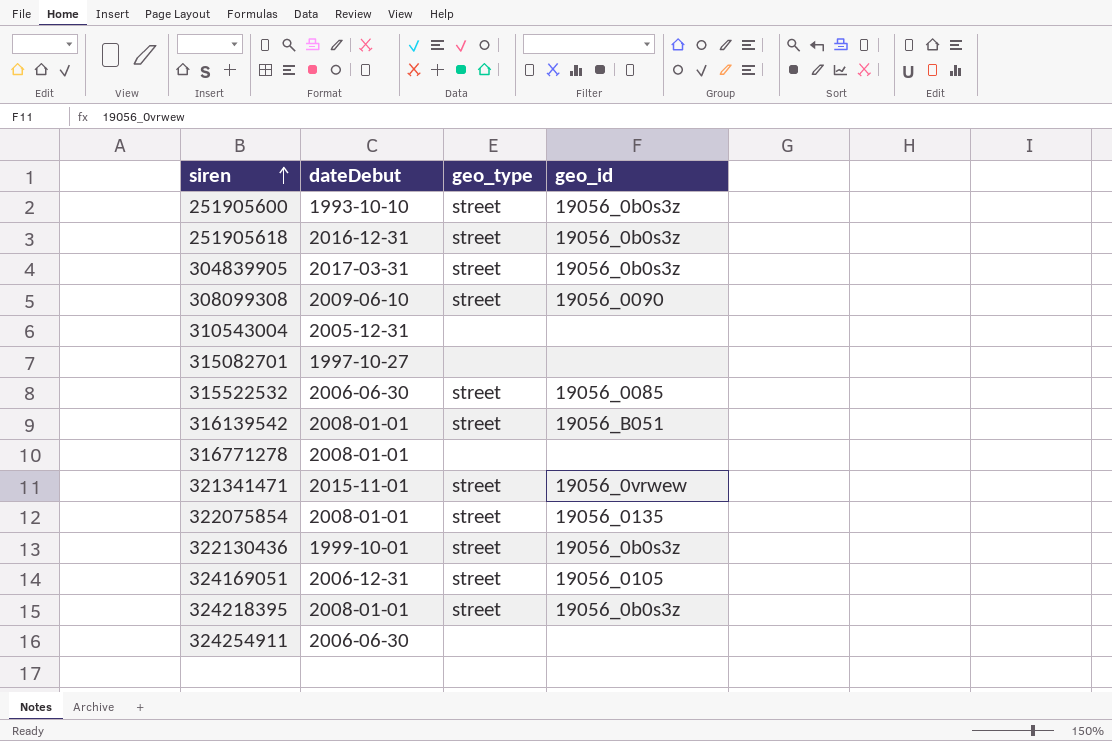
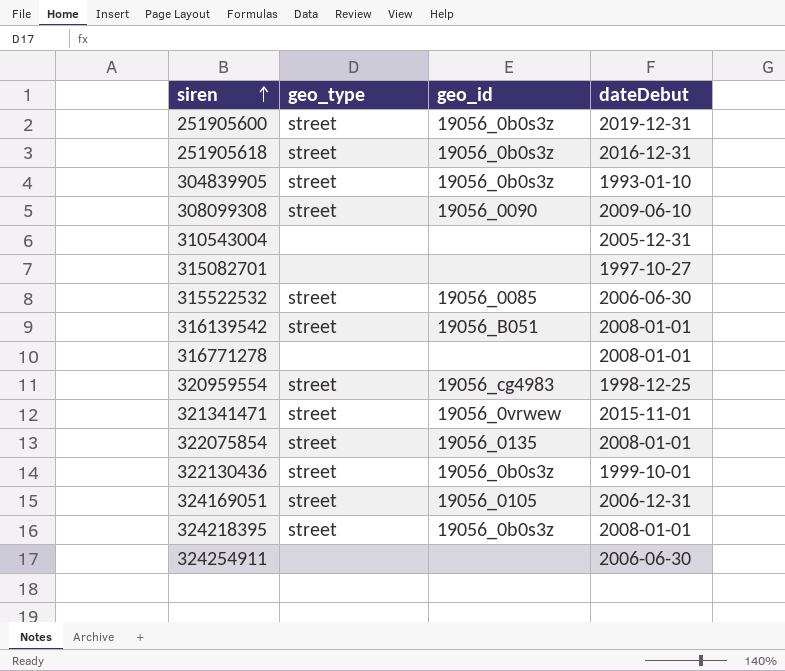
column dateDebut | position: 2 -> 4
251905600 | dateDebut: 1993-10-10 -> 2019-12-31
304839905 | dateDebut: 2017-03-31 -> 1993-01-10
row 320959554: none -> street | 19056_cg4983 | 1998-12-25

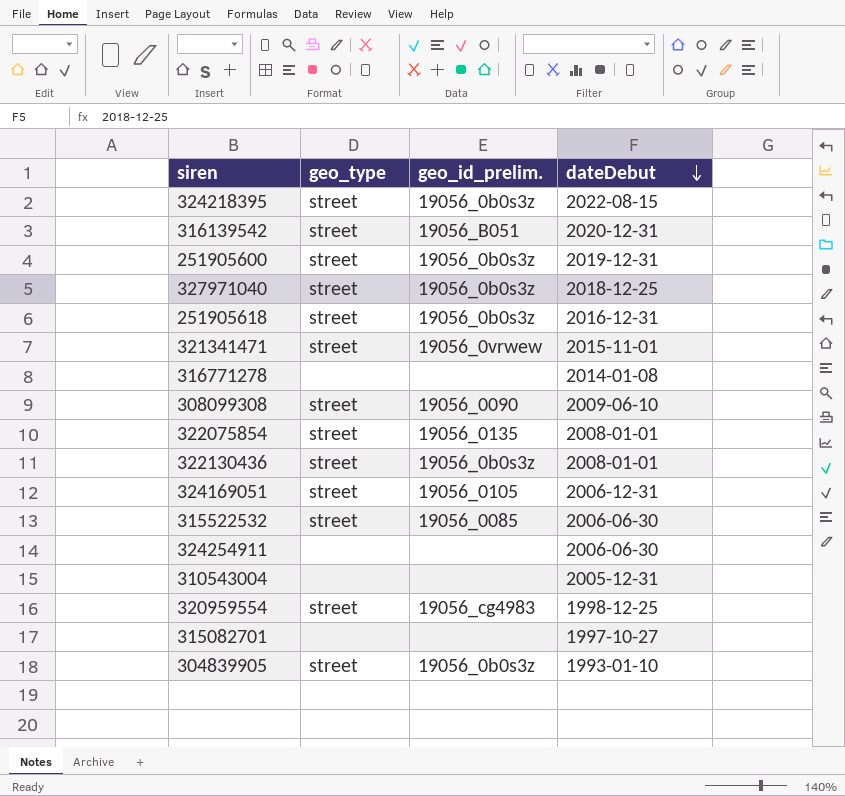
row order: siren ascending -> dateDebut descending
column name: geo_id -> geo_id_prelim.
324218395 | dateDebut: 2008-01-01 -> 2022-08-15
316139542 | dateDebut: 2008-01-01 -> 2020-12-31
row 327971040: none -> street | 19056_0b0s3z | 2018-12-25
316771278 | dateDebut: 2008-01-01 -> 2014-01-08
322130436 | dateDebut: 1999-10-01 -> 2008-01-01

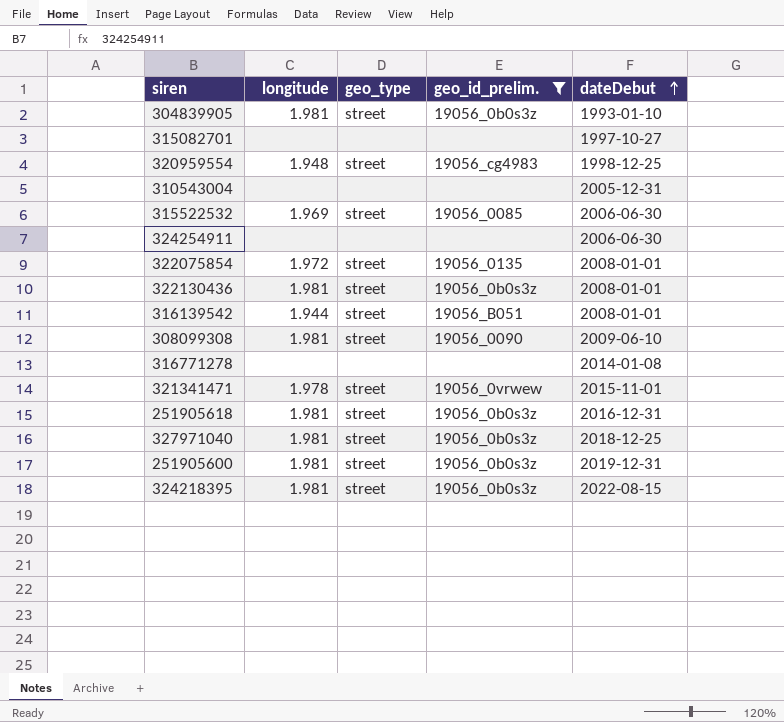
filter: none -> geo_id_prelim. != 19056_0105
row order: dateDebut descending -> dateDebut ascending
column longitude | position: none -> 2
316139542 | dateDebut: 2020-12-31 -> 2008-01-01

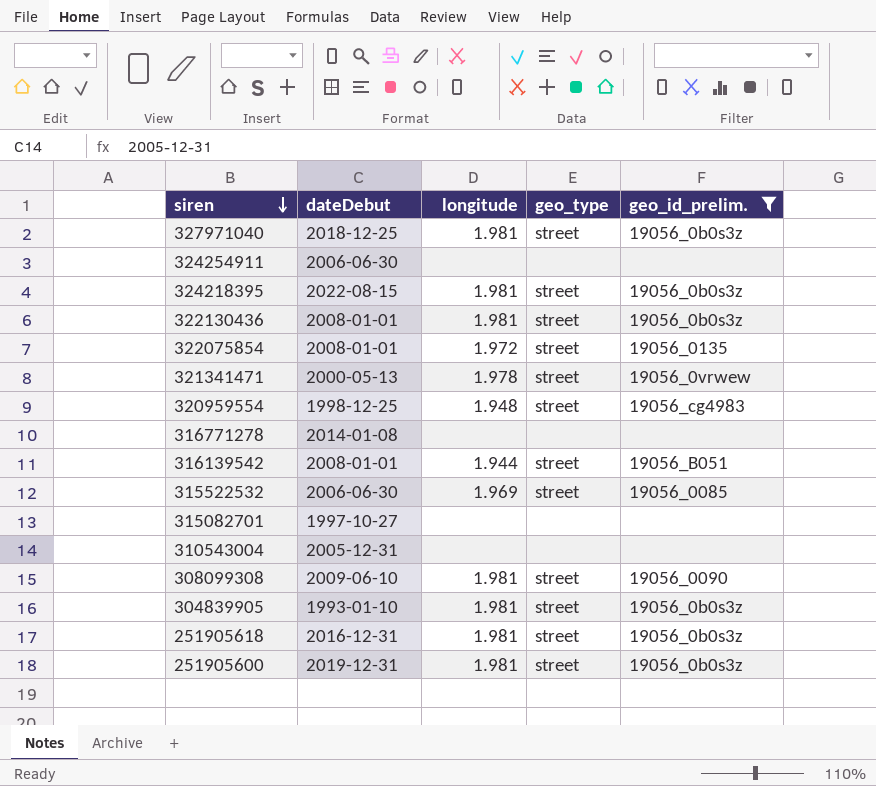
row order: dateDebut ascending -> siren descending
column dateDebut | position: 5 -> 2
321341471 | dateDebut: 2015-11-01 -> 2000-05-13

